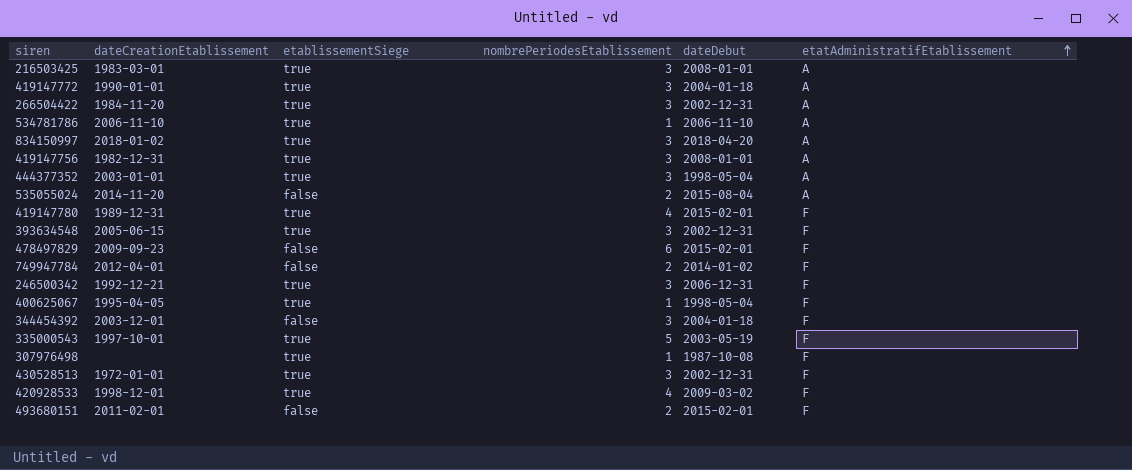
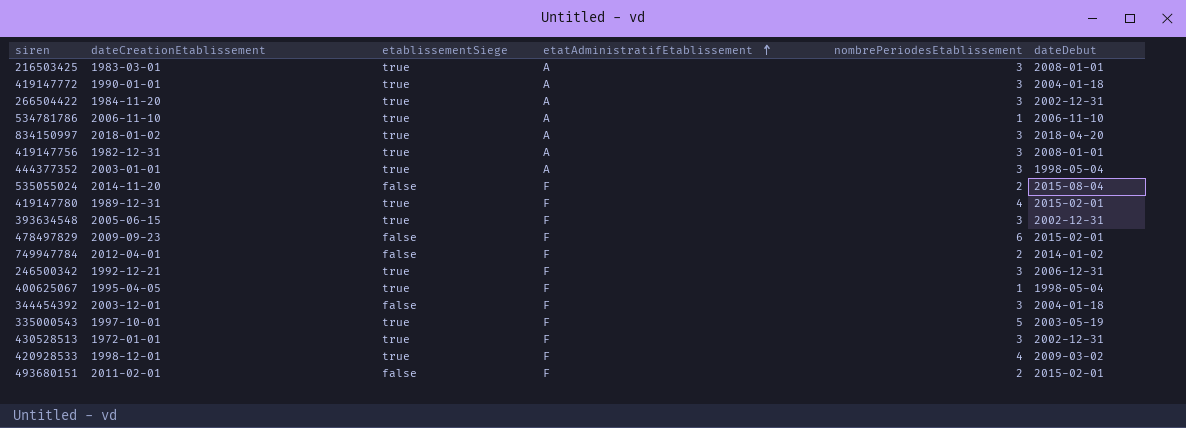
column etatAdministratifEtablissement | position: 6 -> 4
row 307976498: none | true | 1 | 1987-10-08 | F -> none
535055024 | etatAdministratifEtablissement: A -> F

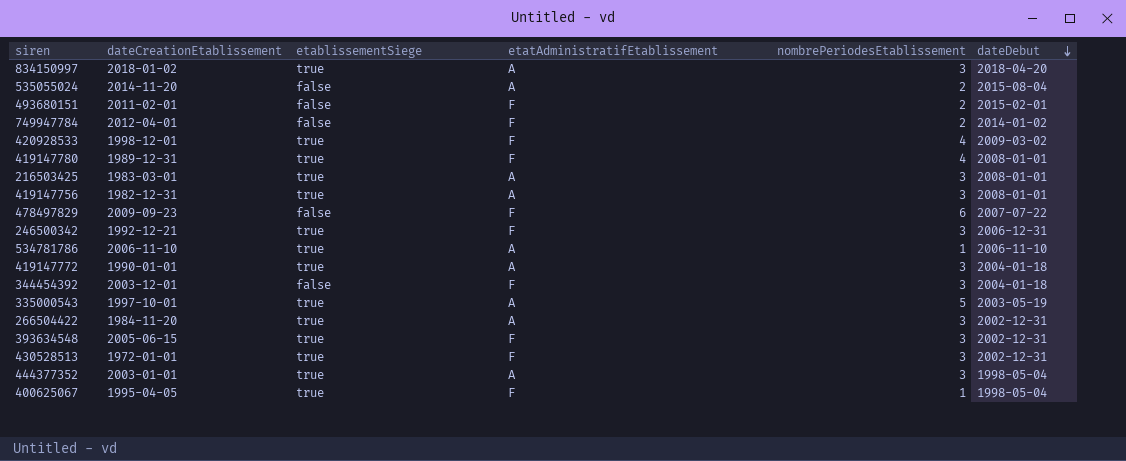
row order: etatAdministratifEtablissement ascending -> dateDebut descending
535055024 | etatAdministratifEtablissement: F -> A
419147780 | dateDebut: 2015-02-01 -> 2008-01-01
478497829 | dateDebut: 2015-02-01 -> 2007-07-22
335000543 | etatAdministratifEtablissement: F -> A

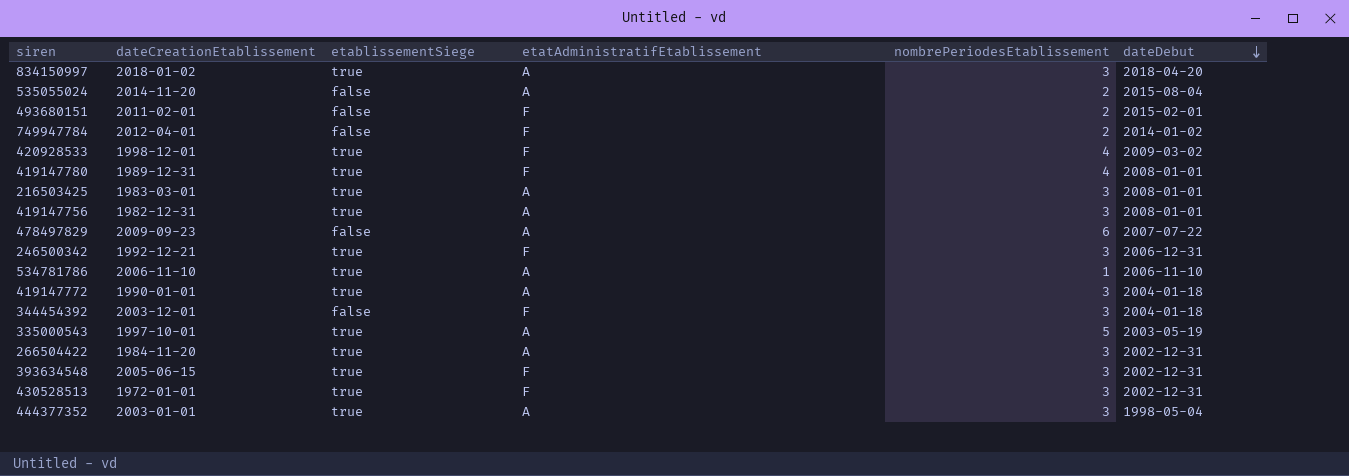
row 400625067: 1995-04-05 | true | F | 1 | 1998-05-04 -> none
478497829 | etatAdministratifEtablissement: F -> A

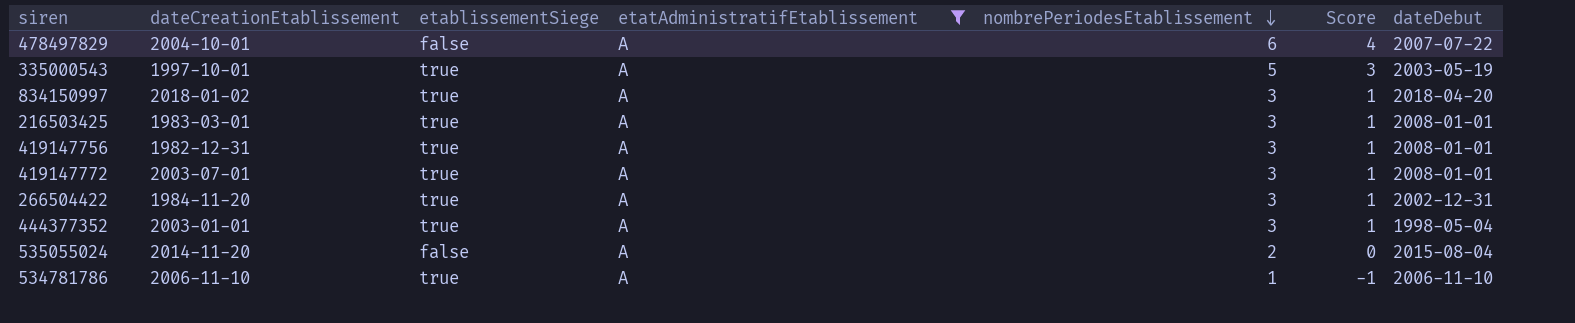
filter: none -> etatAdministratifEtablissement = A
row order: dateDebut descending -> nombrePeriodesEtablissement descending
column Score | formula: none -> [nombrePeriodesEtablissement] - 2
478497829 | dateCreationEtablissement: 2009-09-23 -> 2004-10-01
419147772 | dateCreationEtablissement: 1990-01-01 -> 2003-07-01
419147772 | dateDebut: 2004-01-18 -> 2008-01-01

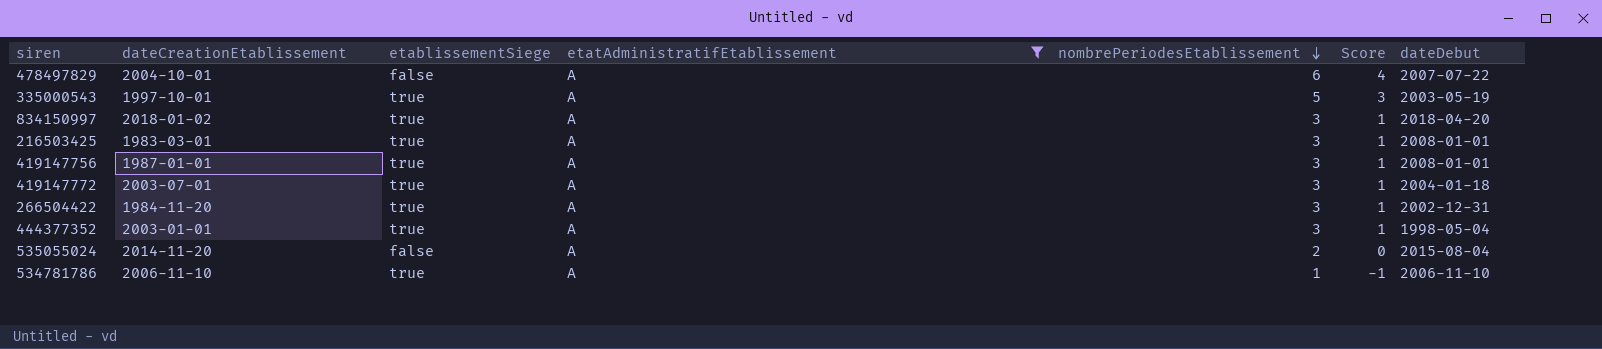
419147756 | dateCreationEtablissement: 1982-12-31 -> 1987-01-01
419147772 | dateDebut: 2008-01-01 -> 2004-01-18

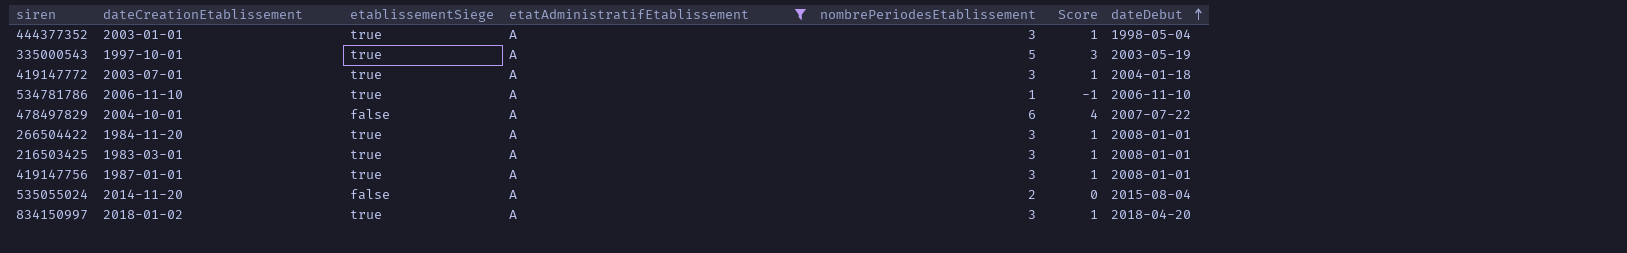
row order: nombrePeriodesEtablissement descending -> dateDebut ascending
266504422 | dateDebut: 2002-12-31 -> 2008-01-01

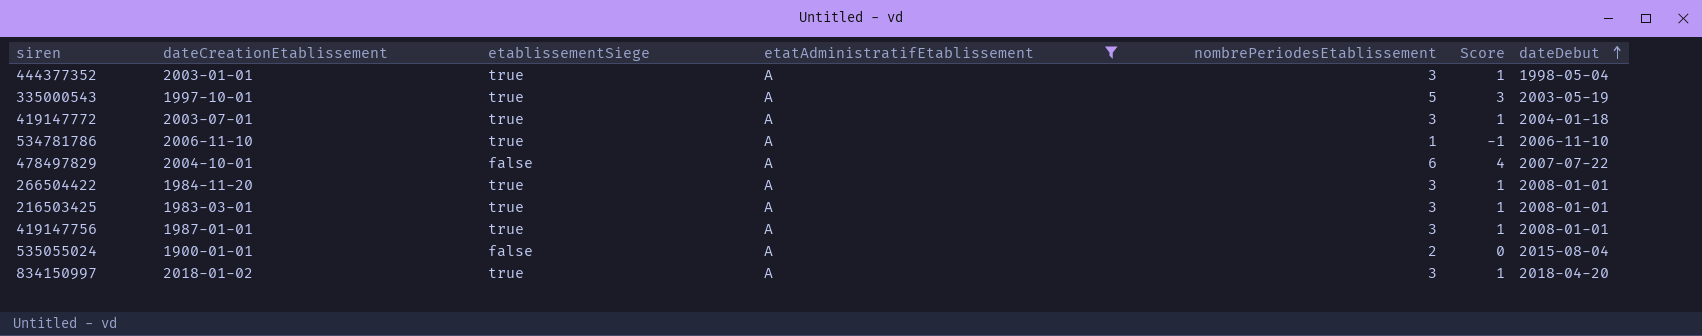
535055024 | dateCreationEtablissement: 2014-11-20 -> 1900-01-01

